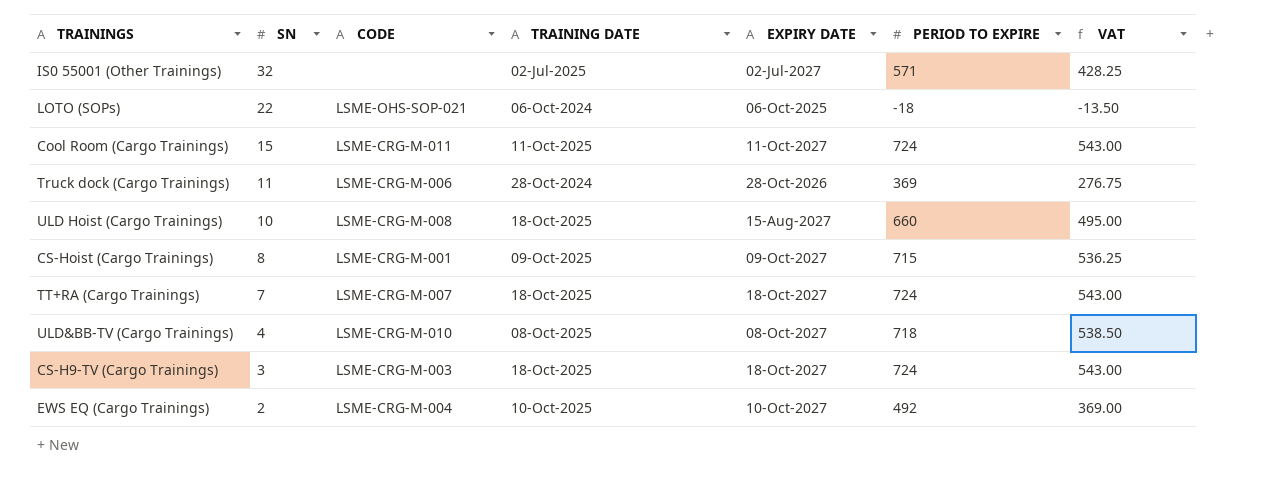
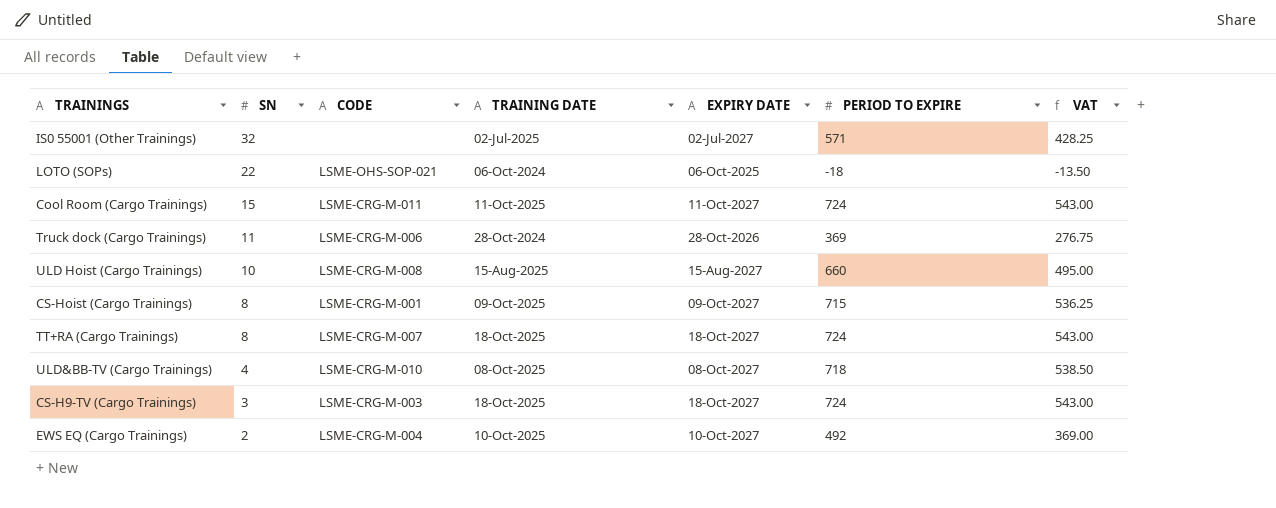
ULD Hoist (Cargo Trainings) | TRAINING DATE: 18-Oct-2025 -> 15-Aug-2025
TT+RA (Cargo Trainings) | SN: 7 -> 8

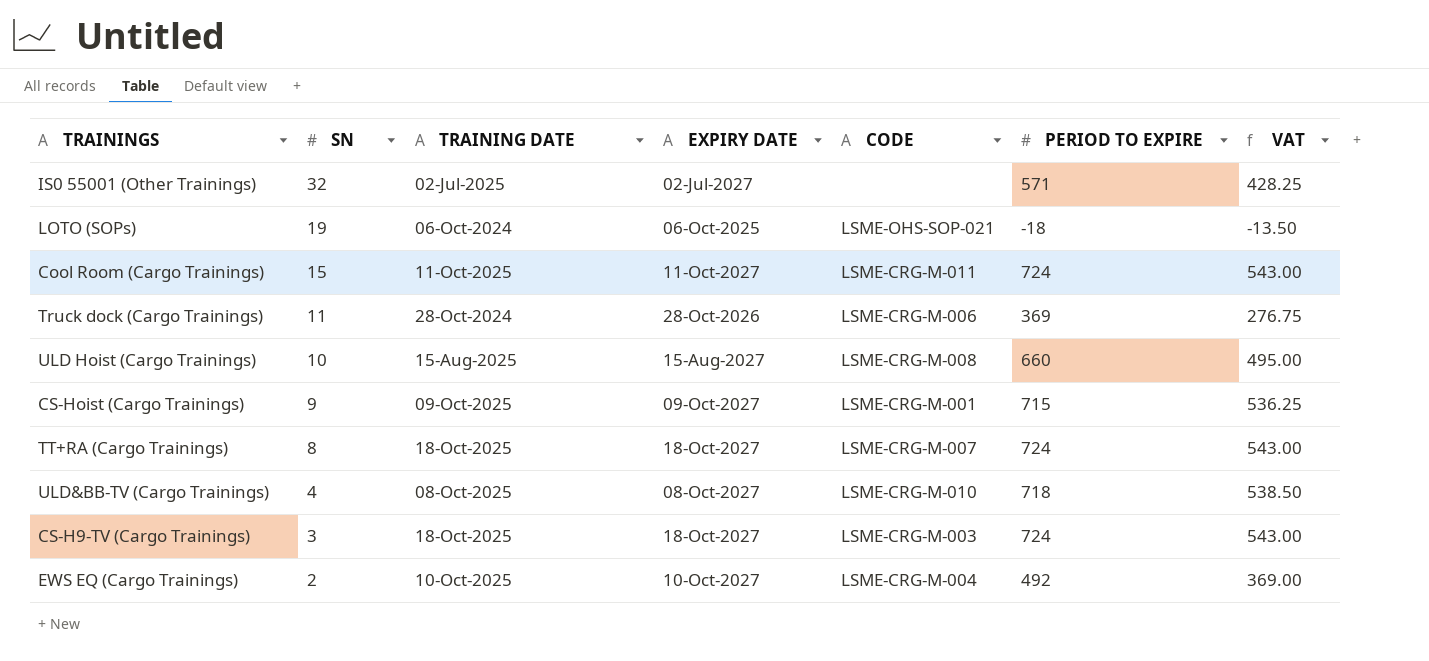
column CODE | position: 3 -> 5
LOTO (SOPs) | SN: 22 -> 19
CS-Hoist (Cargo Trainings) | SN: 8 -> 9

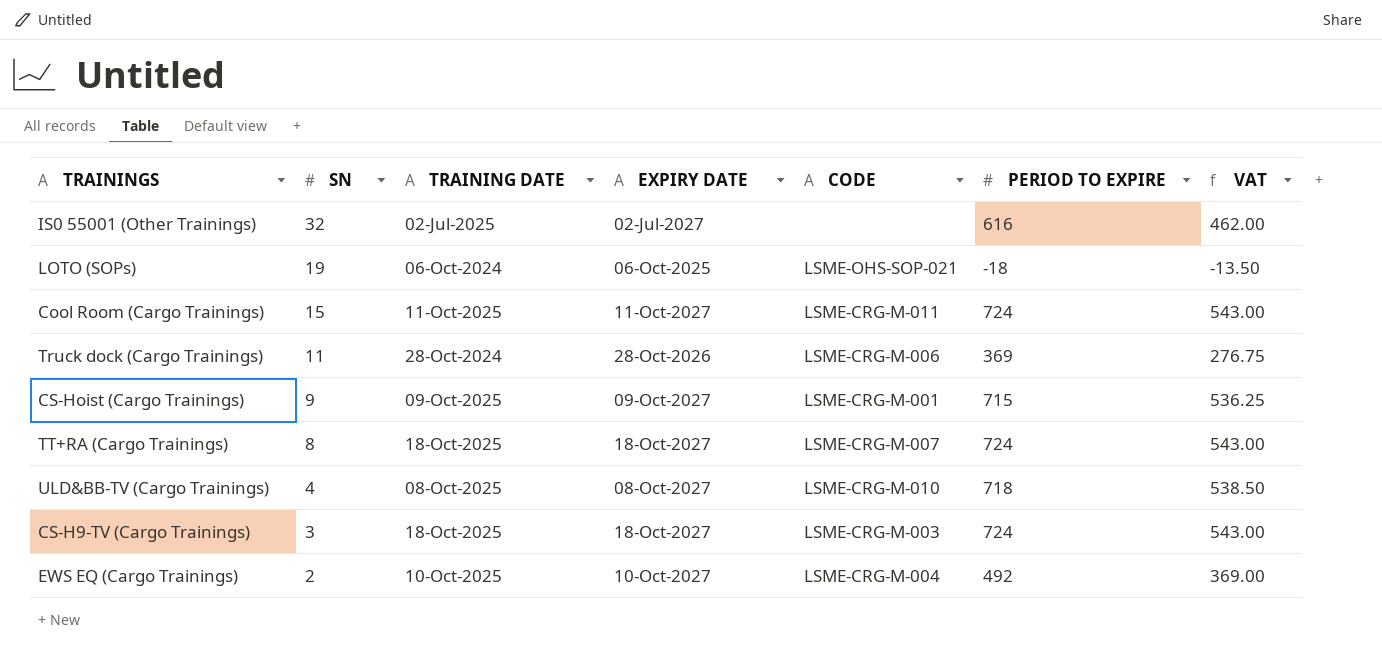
row ULD Hoist (Cargo Trainings): 10 | 15-Aug-2025 | 15-Aug-2027 | LSME-CRG-M-008 | 660 | 495.00 -> none
IS0 55001 (Other Trainings) | PERIOD TO EXPIRE: 571 -> 616
IS0 55001 (Other Trainings) | VAT: 428.25 -> 462.00

